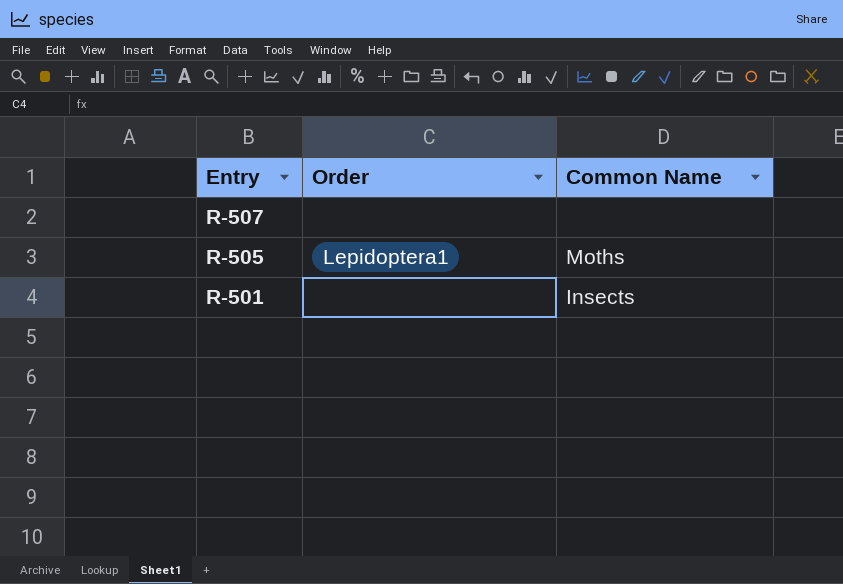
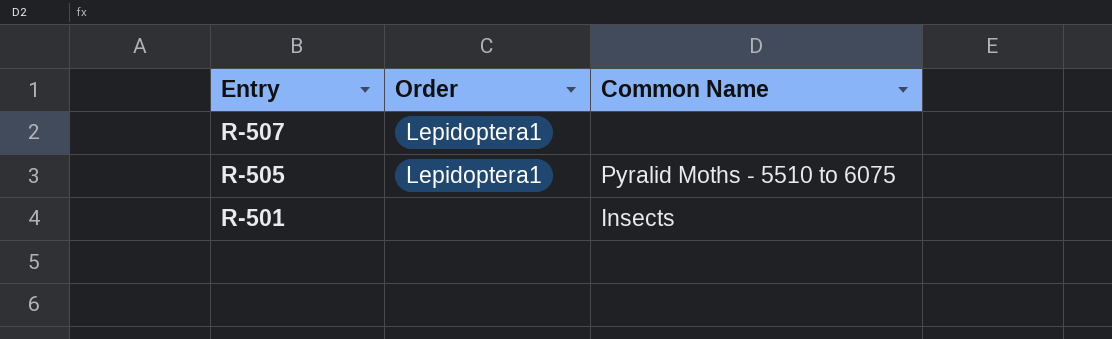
R-507 | Order: none -> Lepidoptera1
R-505 | Common Name: Moths -> Pyralid Moths - 5510 to 6075

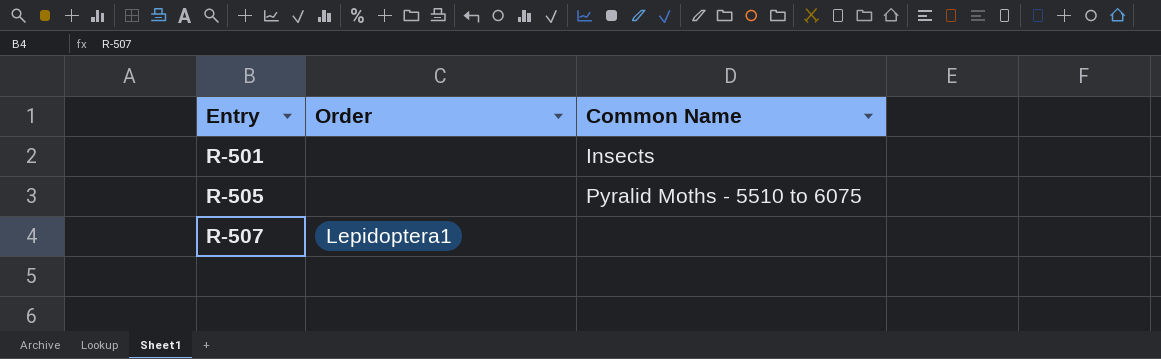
row order: Entry descending -> Entry ascending
R-505 | Order: Lepidoptera1 -> none

